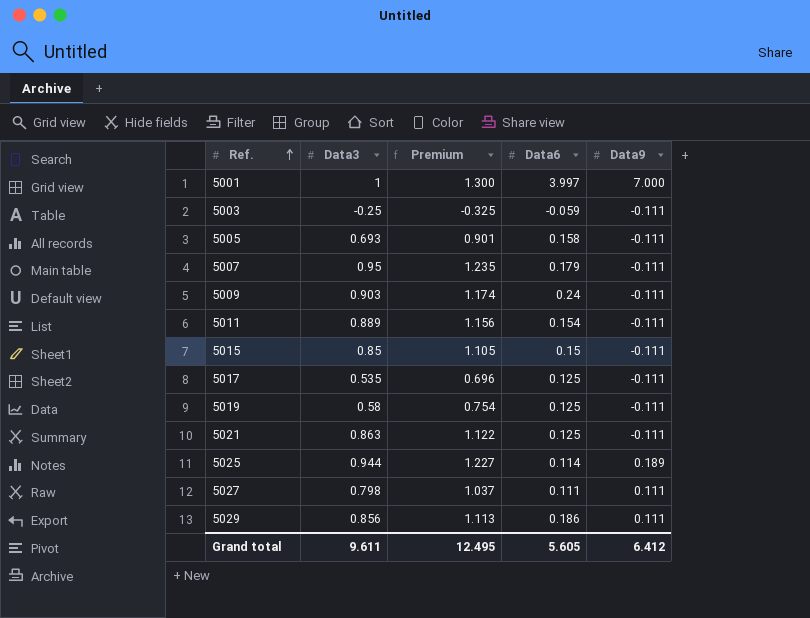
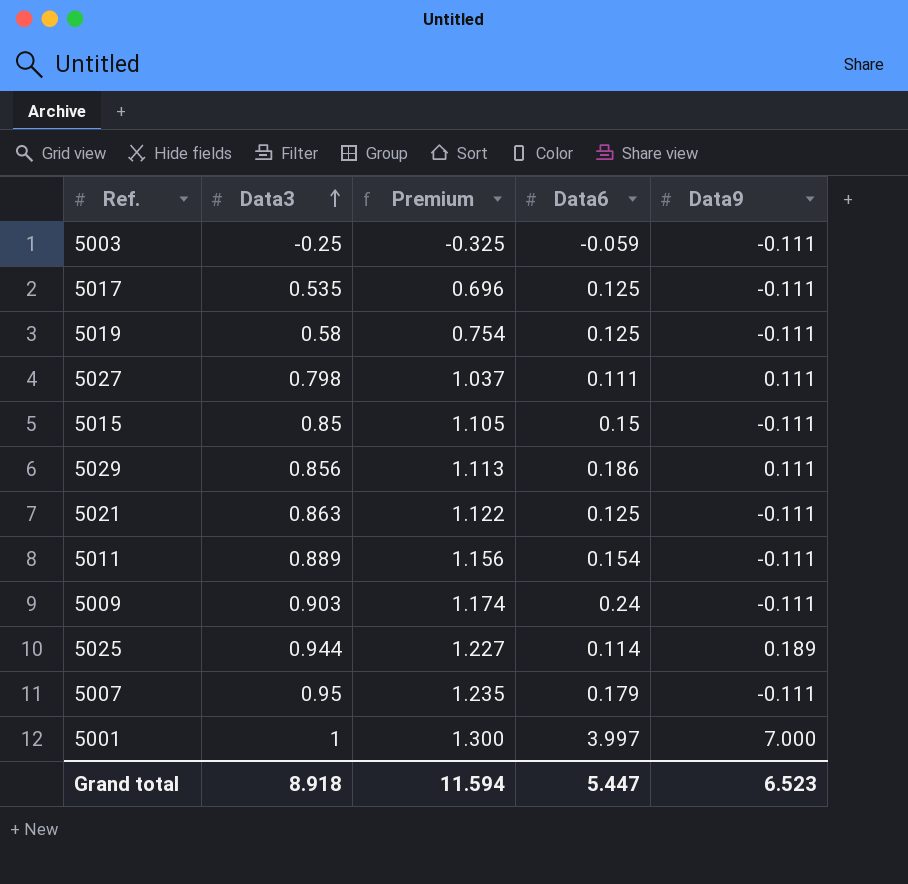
row order: Ref. ascending -> Data3 ascending
row 5005: 0.693 | 0.901 | 0.158 | -0.111 -> none
Grand total | Data3: 9.611 -> 8.918
Grand total | Premium: 12.495 -> 11.594
Grand total | Data6: 5.605 -> 5.447
Grand total | Data9: 6.412 -> 6.523

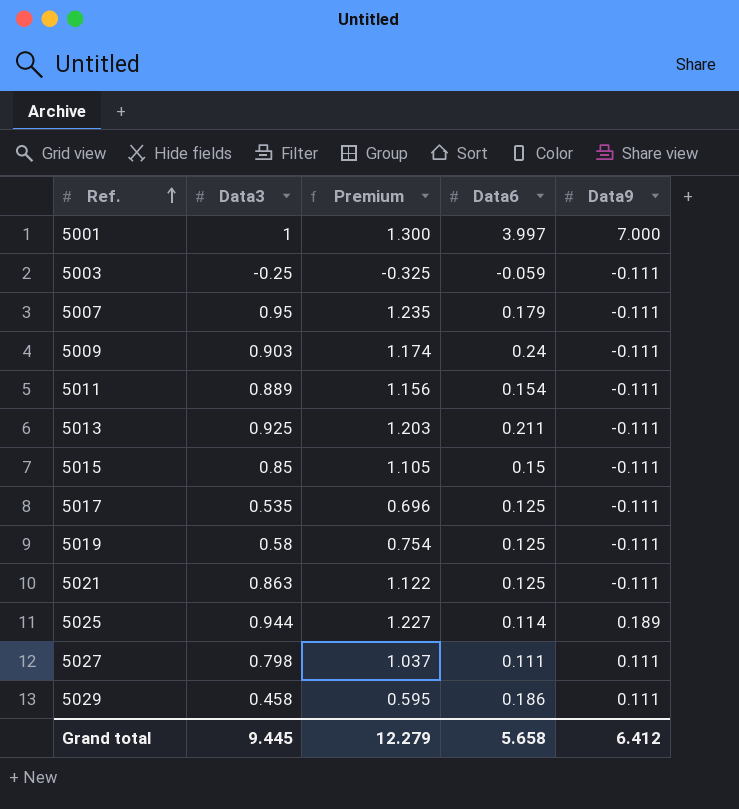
row order: Data3 ascending -> Ref. ascending
row 5013: none -> 0.925 | 1.203 | 0.211 | -0.111
5029 | Data3: 0.856 -> 0.458
5029 | Premium: 1.113 -> 0.595
Grand total | Data3: 8.918 -> 9.445
Grand total | Premium: 11.594 -> 12.279
Grand total | Data6: 5.447 -> 5.658
Grand total | Data9: 6.523 -> 6.412

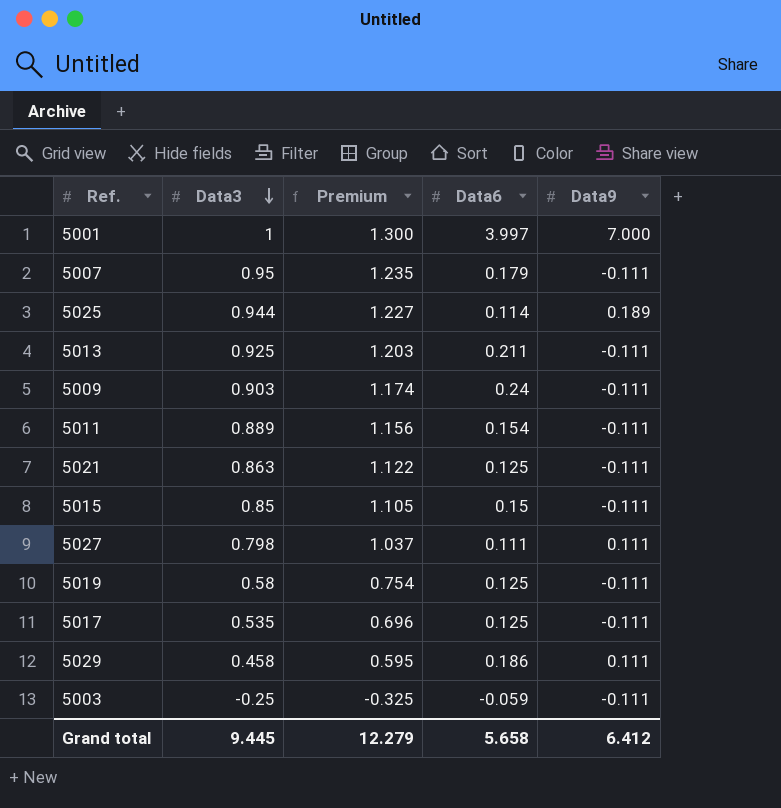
row order: Ref. ascending -> Data3 descending

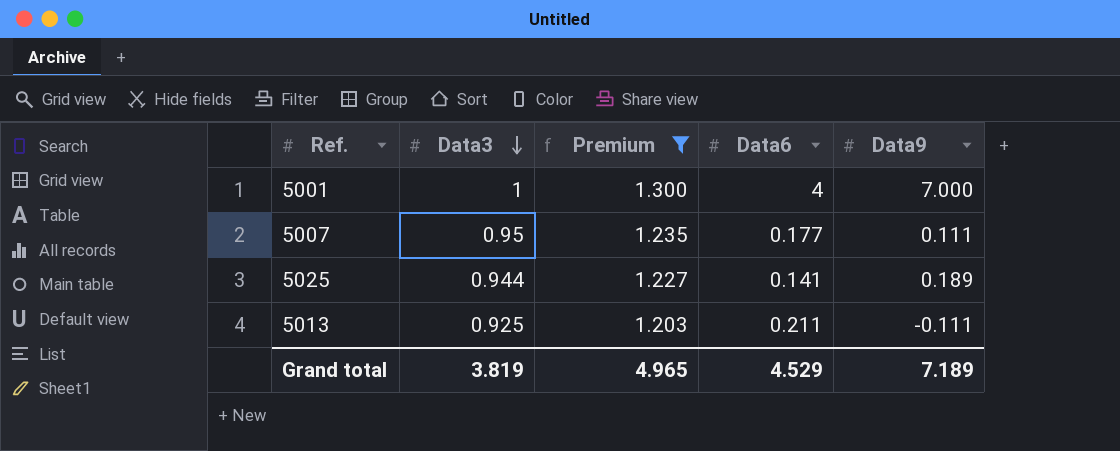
filter: none -> Premium >= 1.203
5001 | Data6: 3.997 -> 4
5007 | Data6: 0.179 -> 0.177
5007 | Data9: -0.111 -> 0.111
5025 | Data6: 0.114 -> 0.141
Grand total | Data3: 9.445 -> 3.819
Grand total | Premium: 12.279 -> 4.965
Grand total | Data6: 5.658 -> 4.529
Grand total | Data9: 6.412 -> 7.189

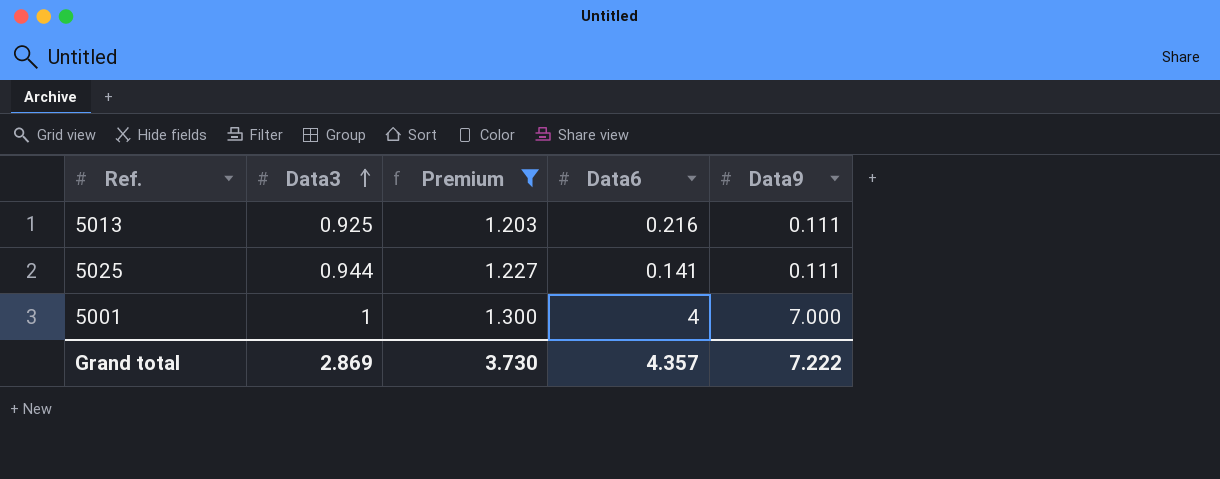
row order: Data3 descending -> Data3 ascending
row 5007: 0.95 | 1.235 | 0.177 | 0.111 -> none
5013 | Data6: 0.211 -> 0.216
5013 | Data9: -0.111 -> 0.111
5025 | Data9: 0.189 -> 0.111
Grand total | Data3: 3.819 -> 2.869
Grand total | Premium: 4.965 -> 3.730
Grand total | Data6: 4.529 -> 4.357
Grand total | Data9: 7.189 -> 7.222

